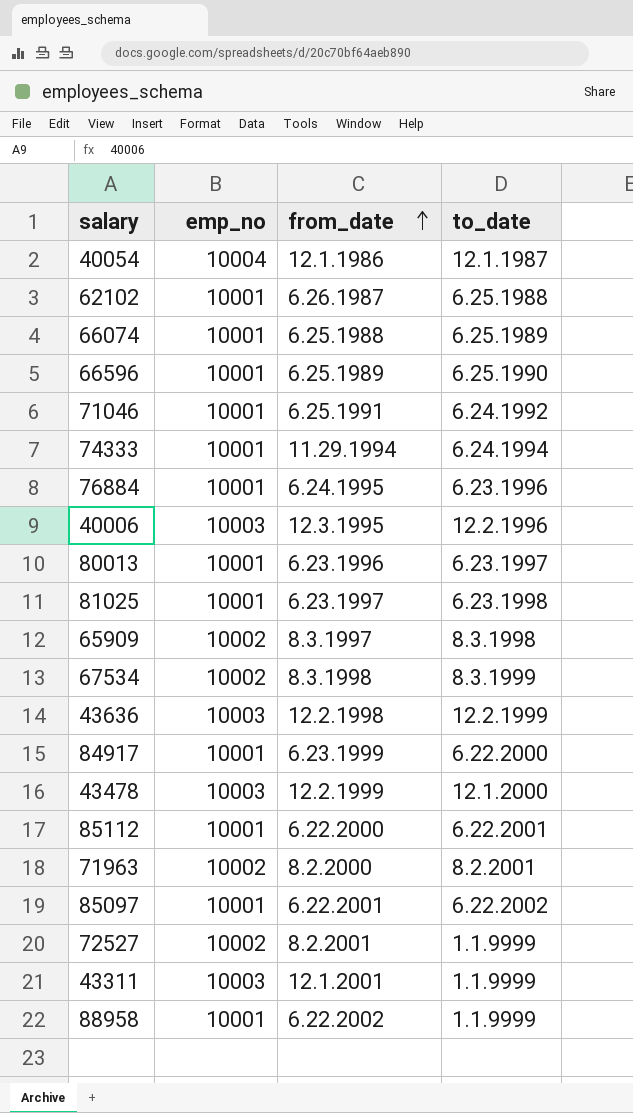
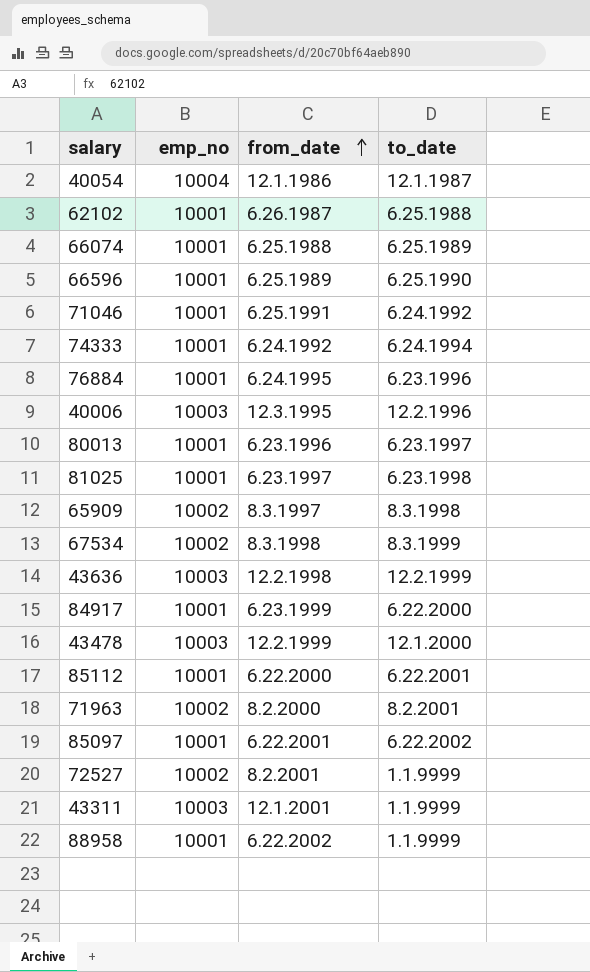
74333 | from_date: 11.29.1994 -> 6.24.1992

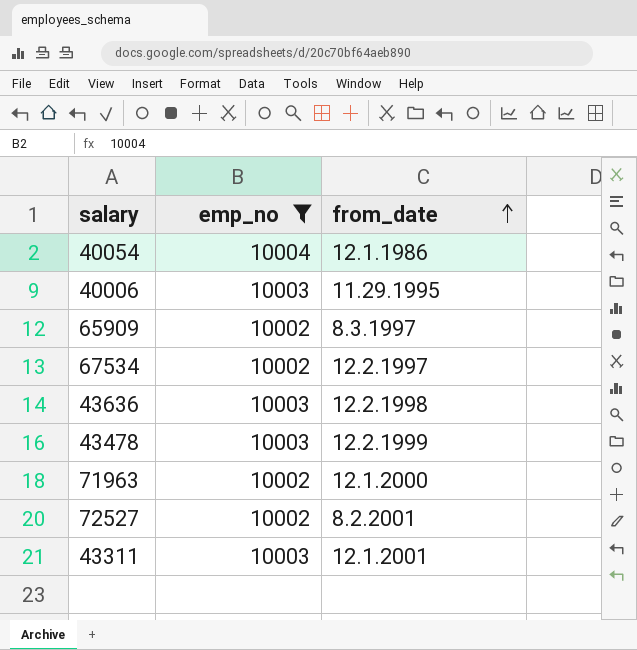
filter: none -> emp_no != 10001
column to_date | position: 4 -> none
40006 | from_date: 12.3.1995 -> 11.29.1995
67534 | from_date: 8.3.1998 -> 12.2.1997
71963 | from_date: 8.2.2000 -> 12.1.2000

